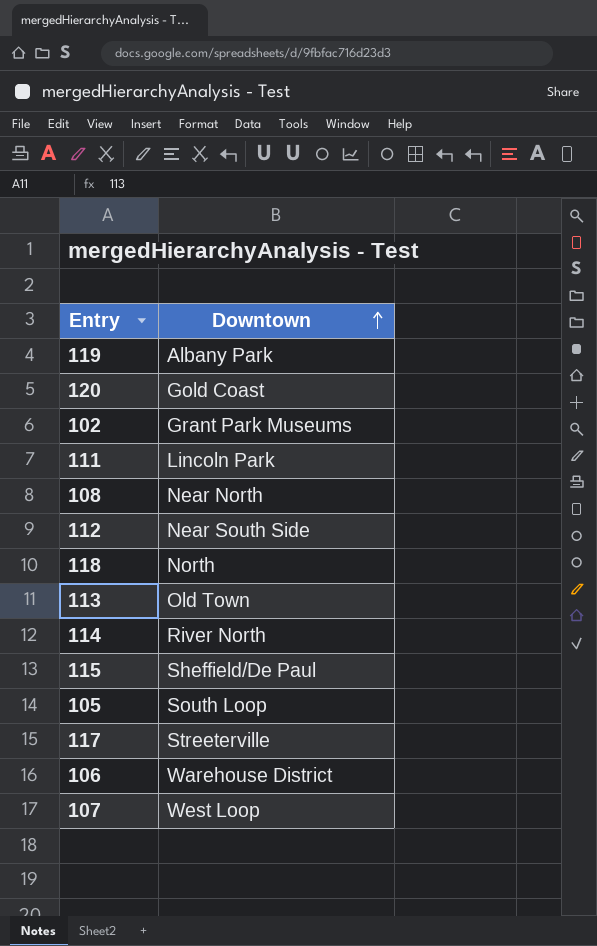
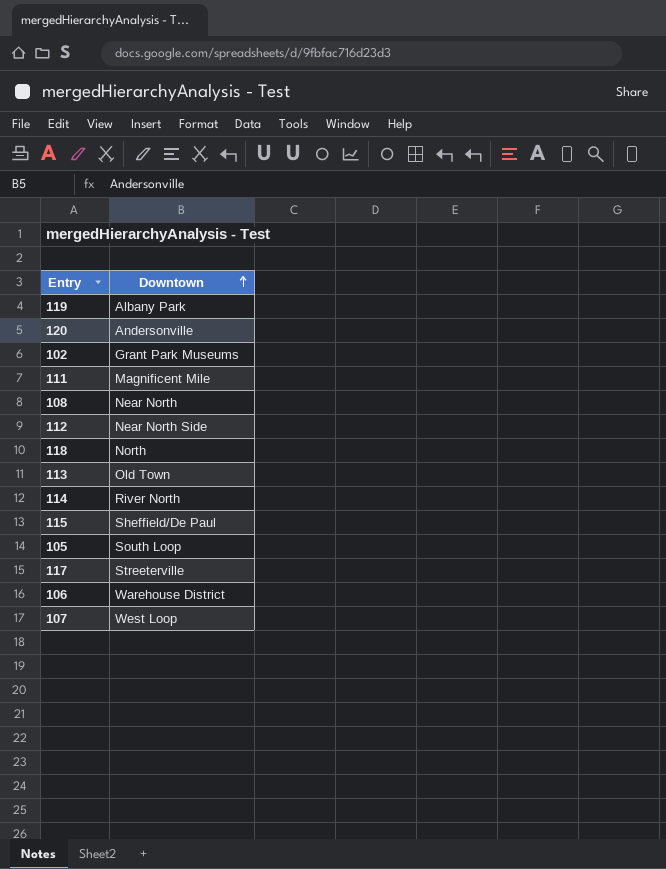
120 | Downtown: Gold Coast -> Andersonville
111 | Downtown: Lincoln Park -> Magnificent Mile
112 | Downtown: Near South Side -> Near North Side

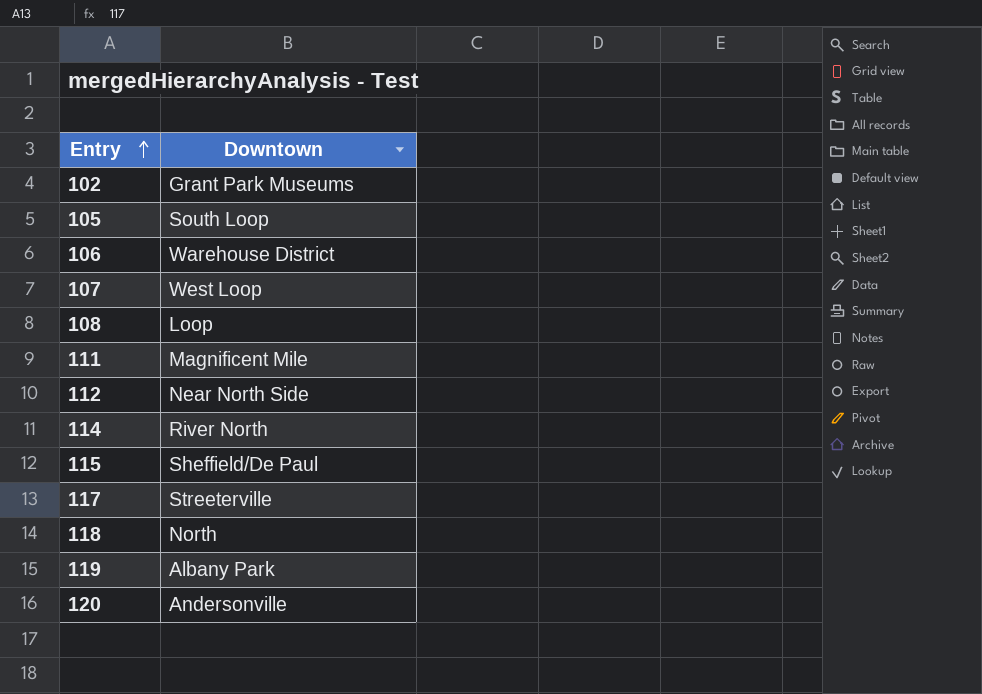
row order: Downtown ascending -> Entry ascending
row 113: Old Town -> none
108 | Downtown: Near North -> Loop

